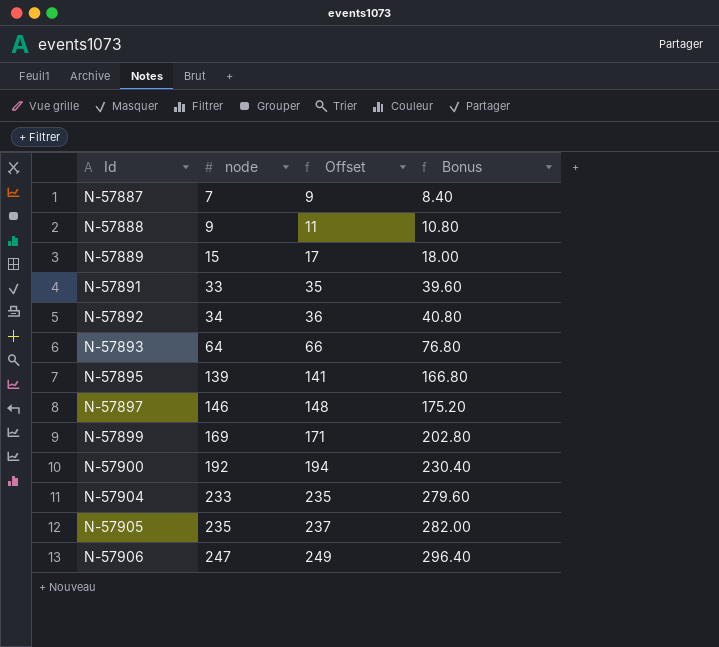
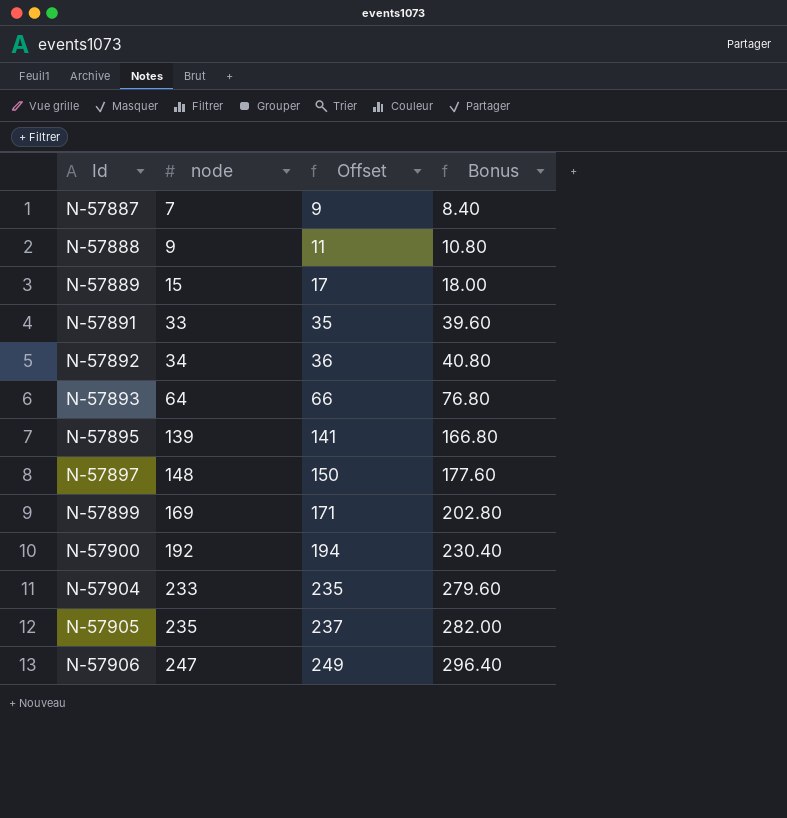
N-57897 | node: 146 -> 148
N-57897 | Offset: 148 -> 150
N-57897 | Bonus: 175.20 -> 177.60

